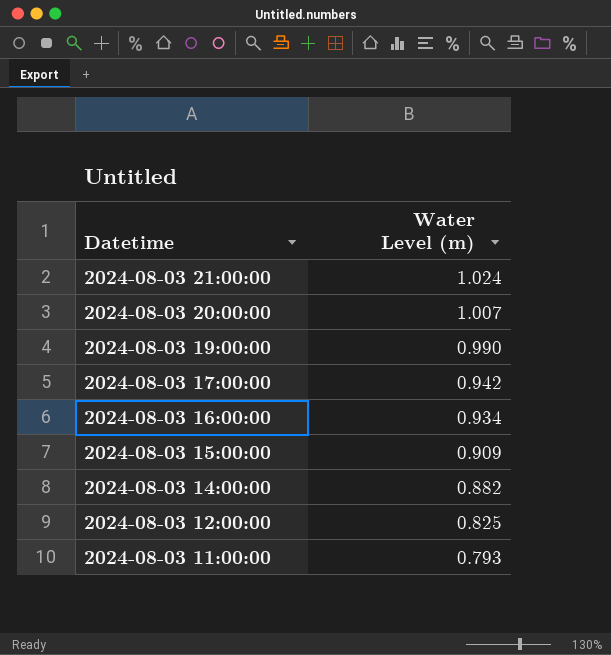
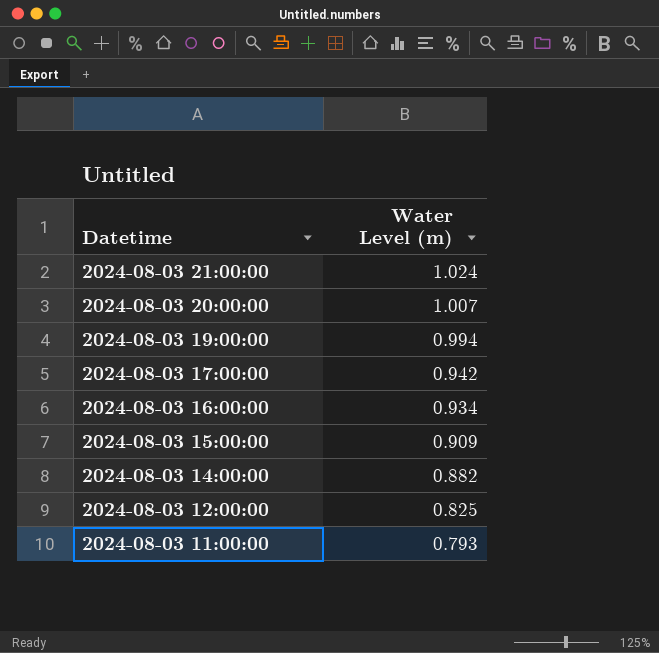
2024-08-03 19:00:00 | Water Level (m): 0.990 -> 0.994

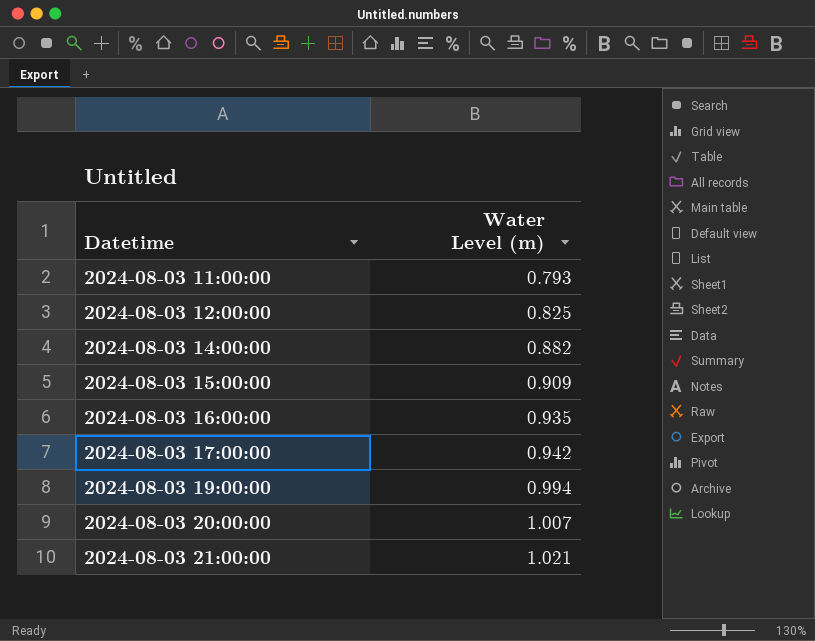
row order: Datetime descending -> Datetime ascending
2024-08-03 16:00:00 | Water Level (m): 0.934 -> 0.935
2024-08-03 21:00:00 | Water Level (m): 1.024 -> 1.021

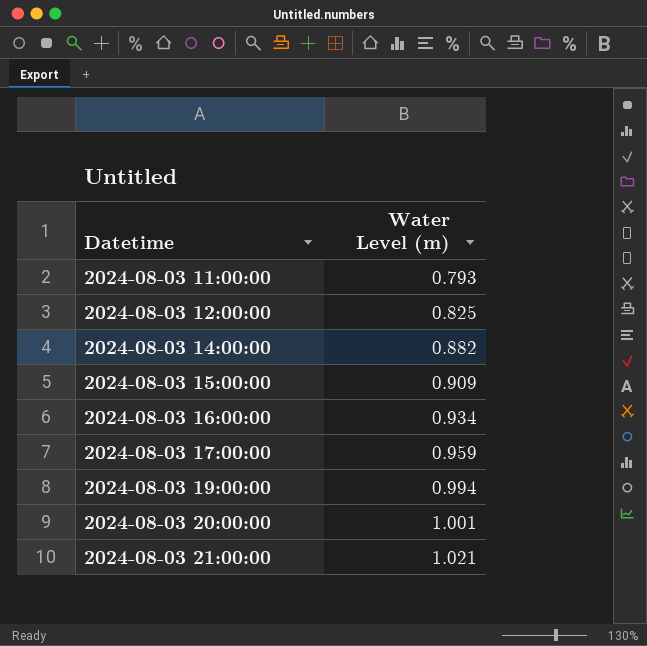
2024-08-03 16:00:00 | Water Level (m): 0.935 -> 0.934
2024-08-03 17:00:00 | Water Level (m): 0.942 -> 0.959
2024-08-03 20:00:00 | Water Level (m): 1.007 -> 1.001

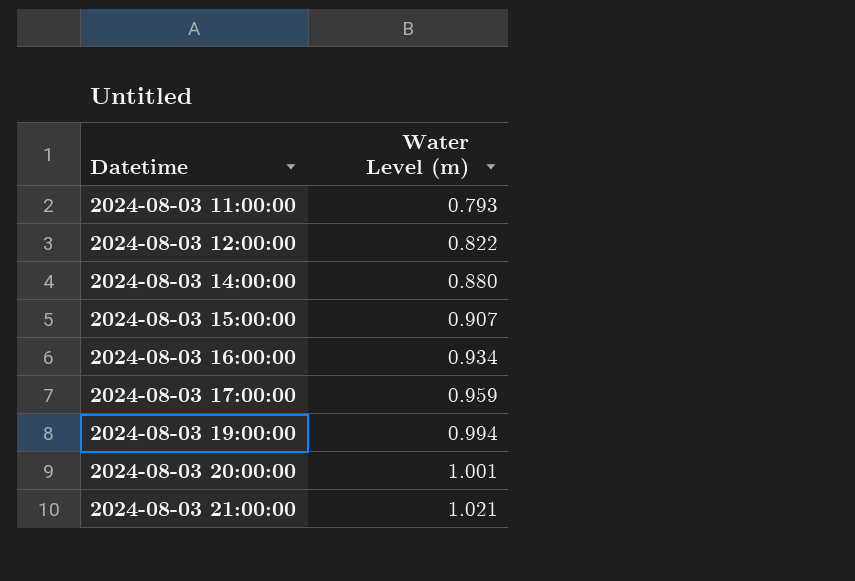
2024-08-03 12:00:00 | Water Level (m): 0.825 -> 0.822
2024-08-03 14:00:00 | Water Level (m): 0.882 -> 0.880
2024-08-03 15:00:00 | Water Level (m): 0.909 -> 0.907

